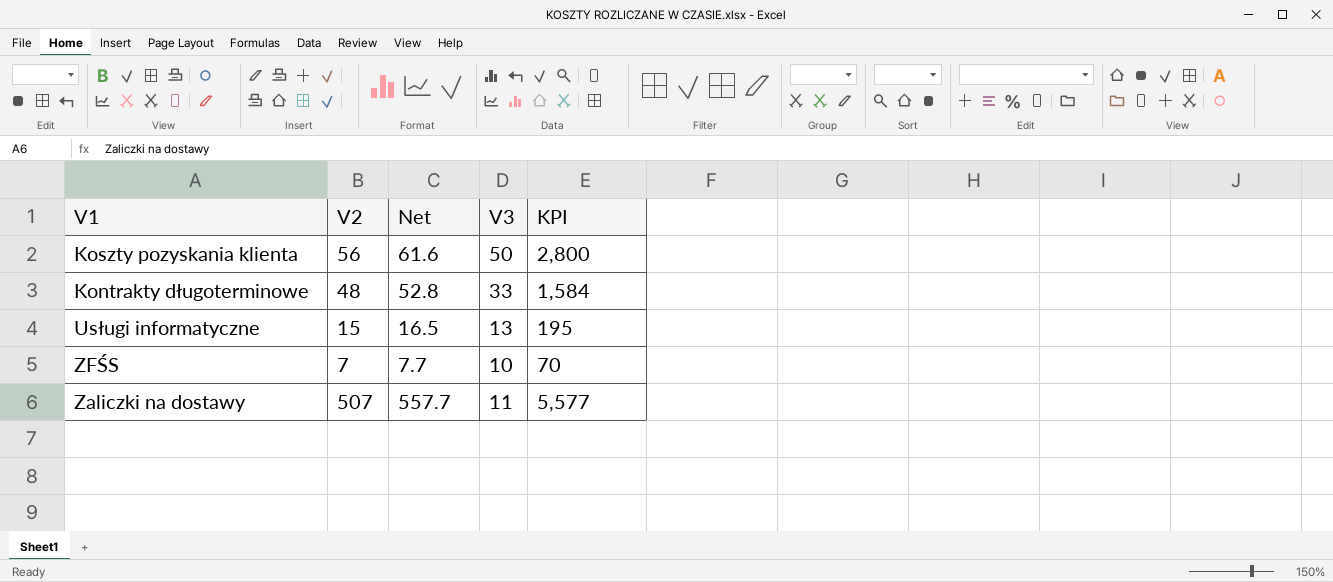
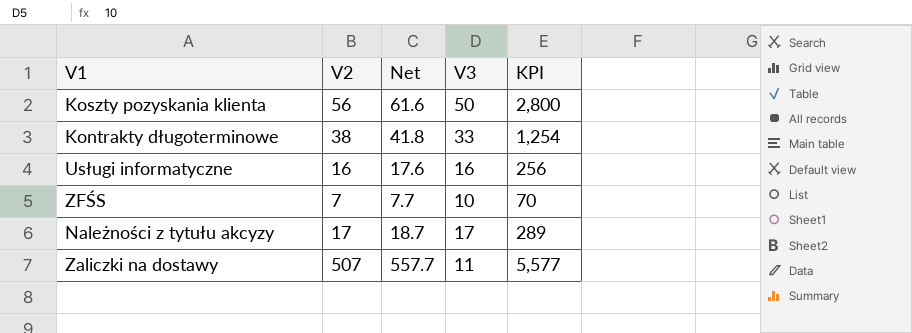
Kontrakty długoterminowe | V2: 48 -> 38
Kontrakty długoterminowe | Net: 52.8 -> 41.8
Kontrakty długoterminowe | KPI: 1,584 -> 1,254
Usługi informatyczne | V2: 15 -> 16
Usługi informatyczne | Net: 16.5 -> 17.6
Usługi informatyczne | V3: 13 -> 16
Usługi informatyczne | KPI: 195 -> 256
row Należności z tytułu akcyzy: none -> 17 | 18.7 | 17 | 289

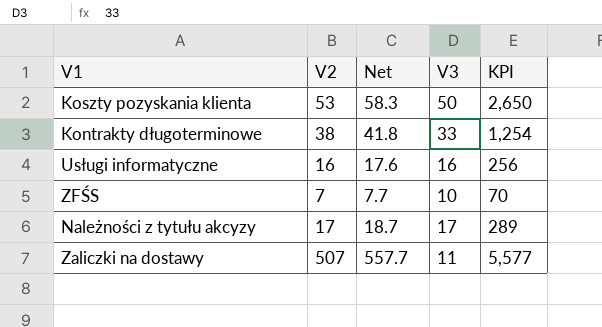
Koszty pozyskania klienta | V2: 56 -> 53
Koszty pozyskania klienta | Net: 61.6 -> 58.3
Koszty pozyskania klienta | KPI: 2,800 -> 2,650

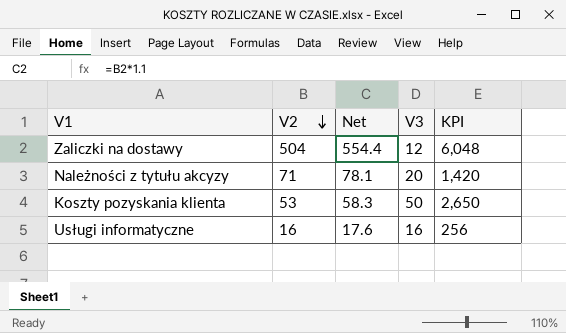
row order: none -> V2 descending
row Kontrakty długoterminowe: 38 | 41.8 | 33 | 1,254 -> none
row ZFŚS: 7 | 7.7 | 10 | 70 -> none
Zaliczki na dostawy | V2: 507 -> 504
Zaliczki na dostawy | Net: 557.7 -> 554.4
Zaliczki na dostawy | V3: 11 -> 12
Zaliczki na dostawy | KPI: 5,577 -> 6,048
Należności z tytułu akcyzy | V2: 17 -> 71
Należności z tytułu akcyzy | Net: 18.7 -> 78.1
Należności z tytułu akcyzy | V3: 17 -> 20
Należności z tytułu akcyzy | KPI: 289 -> 1,420

